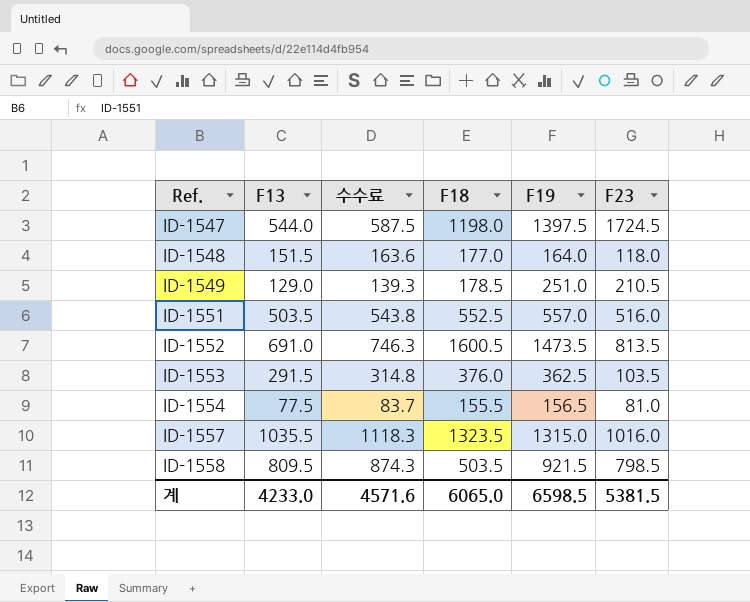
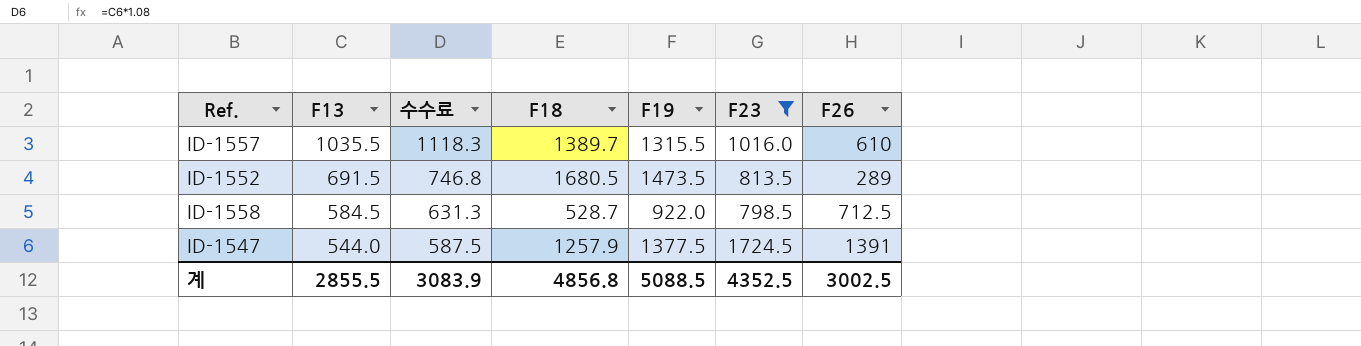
filter: none -> F23 >= 798.5
row order: Ref. ascending -> F13 descending
column F26 | position: none -> 7
ID-1557 | F18: 1323.5 -> 1389.7
ID-1557 | F19: 1315.0 -> 1315.5
ID-1552 | F13: 691.0 -> 691.5
ID-1552 | 수수료: 746.3 -> 746.8
ID-1552 | F18: 1600.5 -> 1680.5
ID-1558 | F13: 809.5 -> 584.5
ID-1558 | 수수료: 874.3 -> 631.3
ID-1558 | F18: 503.5 -> 528.7
ID-1558 | F19: 921.5 -> 922.0
ID-1547 | F18: 1198.0 -> 1257.9
ID-1547 | F19: 1397.5 -> 1377.5
계 | F13: 4233.0 -> 2855.5
계 | 수수료: 4571.6 -> 3083.9
계 | F18: 6065.0 -> 4856.8
계 | F19: 6598.5 -> 5088.5
계 | F23: 5381.5 -> 4352.5

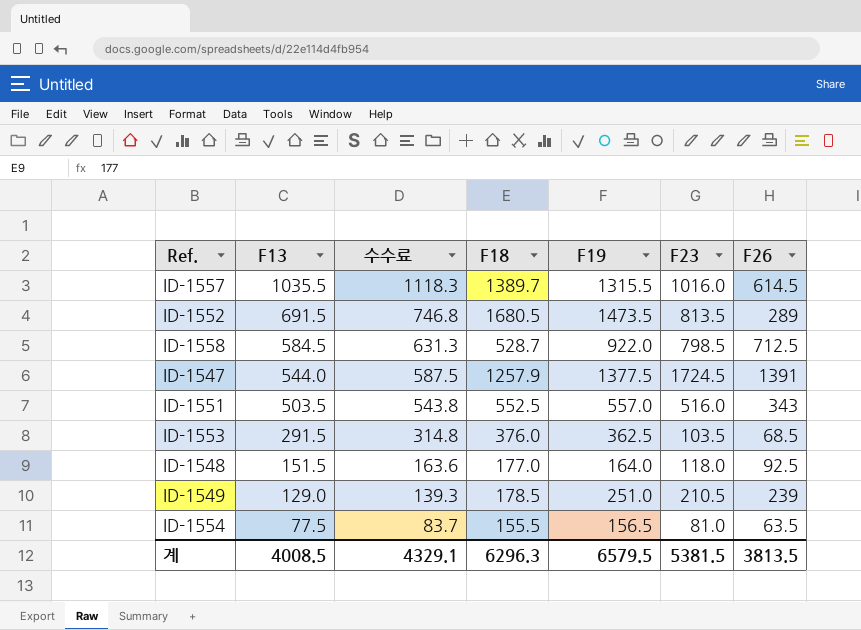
filter: F23 >= 798.5 -> none
ID-1557 | F26: 610 -> 614.5
계 | F13: 2855.5 -> 4008.5
계 | 수수료: 3083.9 -> 4329.1
계 | F18: 4856.8 -> 6296.3
계 | F19: 5088.5 -> 6579.5
계 | F23: 4352.5 -> 5381.5
계 | F26: 3002.5 -> 3813.5

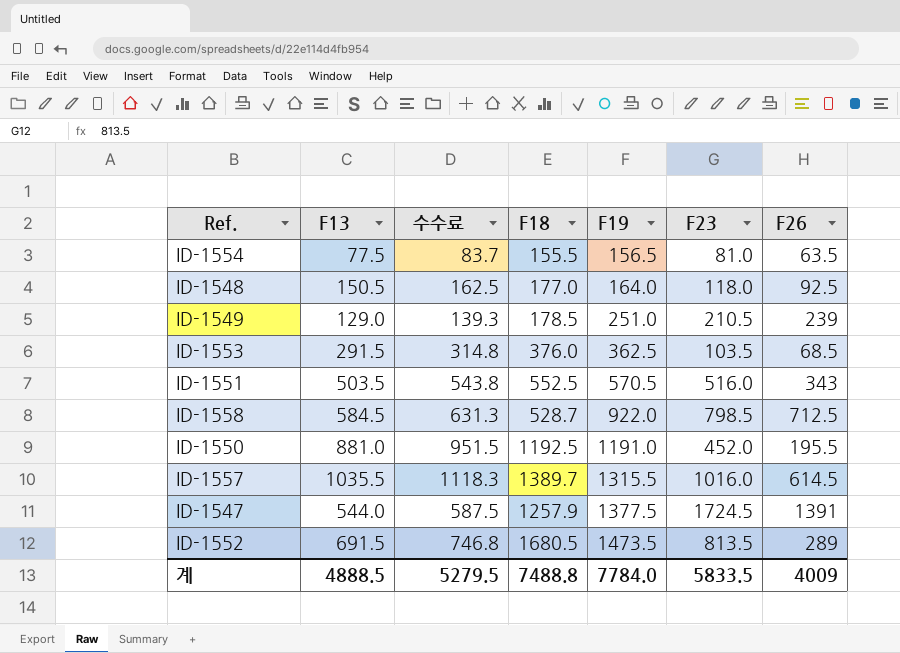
row order: F13 descending -> F19 ascending
ID-1548 | F13: 151.5 -> 150.5
ID-1548 | 수수료: 163.6 -> 162.5
ID-1551 | F19: 557.0 -> 570.5
row ID-1550: none -> 881.0 | 951.5 | 1192.5 | 1191.0 | 452.0 | 195.5
계 | F13: 4008.5 -> 4888.5
계 | 수수료: 4329.1 -> 5279.5
계 | F18: 6296.3 -> 7488.8
계 | F19: 6579.5 -> 7784.0
계 | F23: 5381.5 -> 5833.5
계 | F26: 3813.5 -> 4009

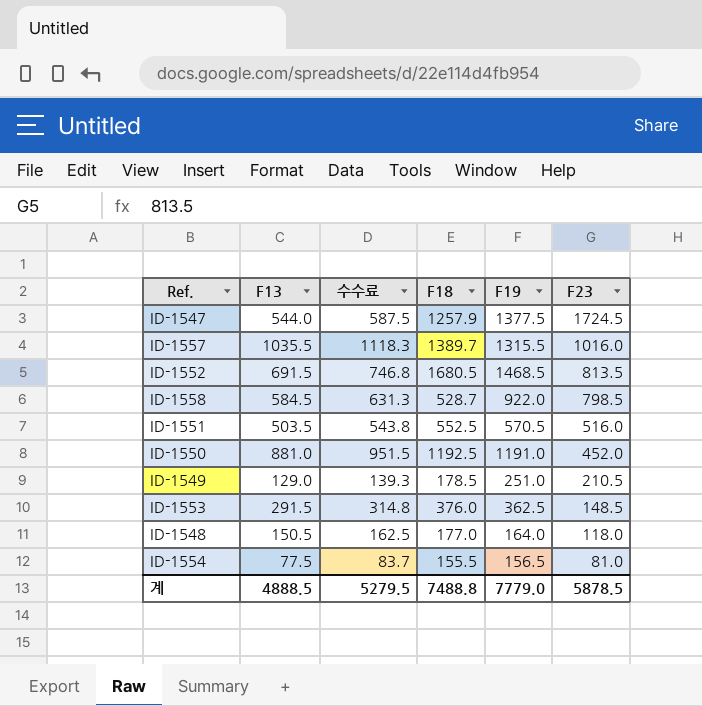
row order: F19 ascending -> F23 descending
column F26 | position: 7 -> none
ID-1552 | F19: 1473.5 -> 1468.5
ID-1553 | F23: 103.5 -> 148.5
계 | F19: 7784.0 -> 7779.0
계 | F23: 5833.5 -> 5878.5

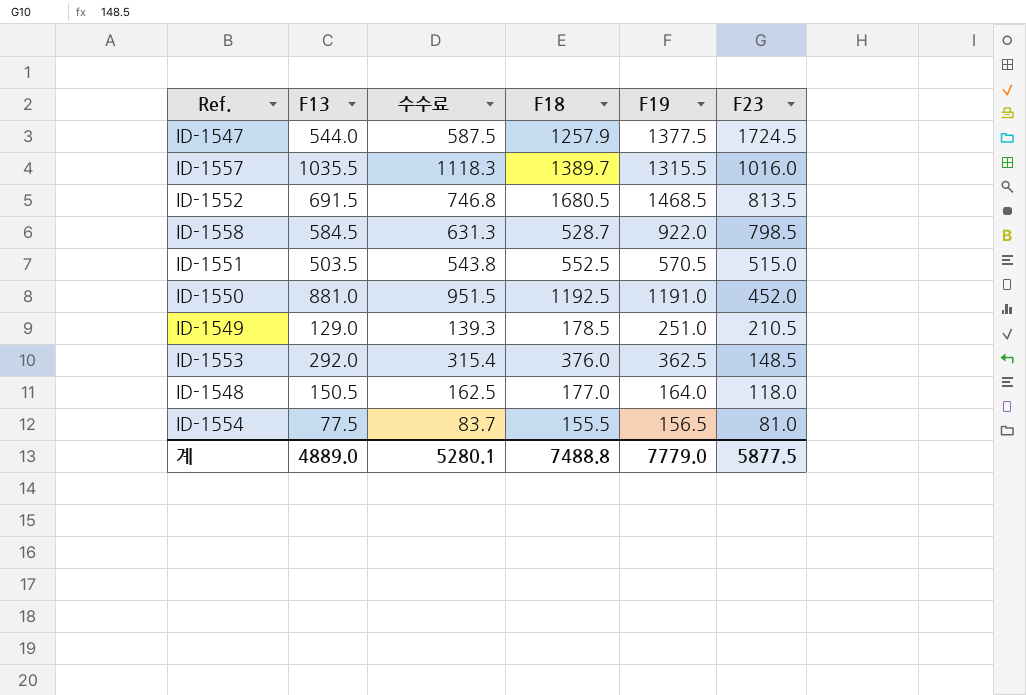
ID-1551 | F23: 516.0 -> 515.0
ID-1553 | F13: 291.5 -> 292.0
ID-1553 | 수수료: 314.8 -> 315.4
계 | F13: 4888.5 -> 4889.0
계 | 수수료: 5279.5 -> 5280.1
계 | F23: 5878.5 -> 5877.5

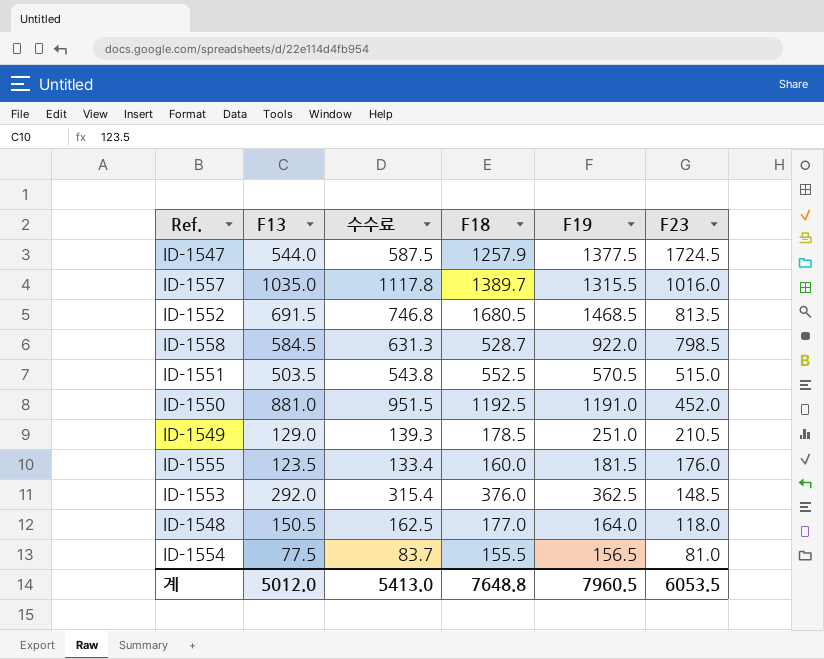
ID-1557 | F13: 1035.5 -> 1035.0
ID-1557 | 수수료: 1118.3 -> 1117.8
row ID-1555: none -> 123.5 | 133.4 | 160.0 | 181.5 | 176.0
계 | F13: 4889.0 -> 5012.0
계 | 수수료: 5280.1 -> 5413.0
계 | F18: 7488.8 -> 7648.8
계 | F19: 7779.0 -> 7960.5
계 | F23: 5877.5 -> 6053.5

